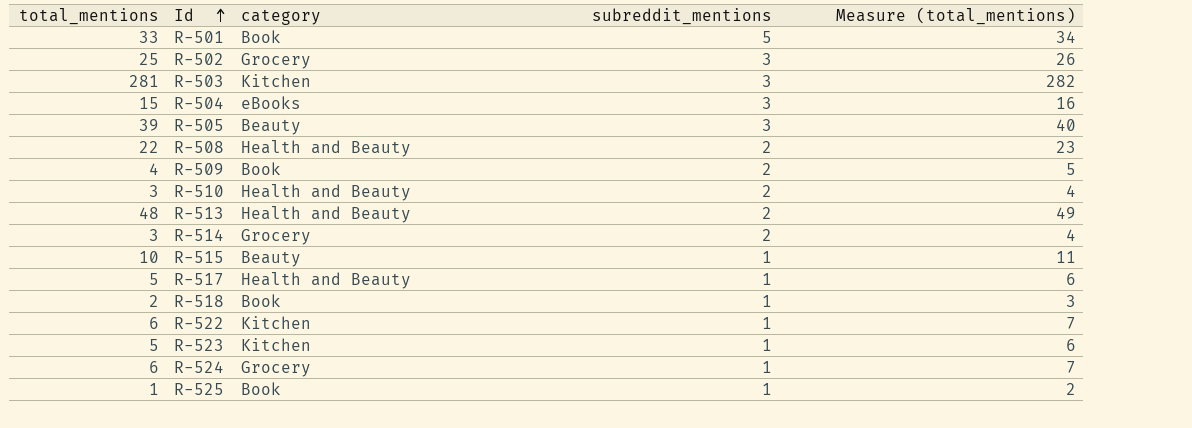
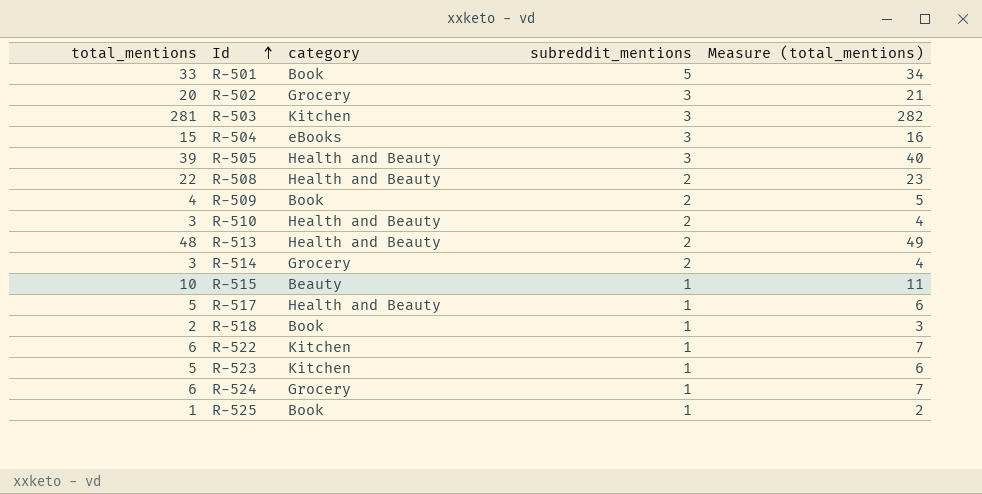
R-502 | total_mentions: 25 -> 20
R-502 | Measure (total_mentions): 26 -> 21
R-505 | category: Beauty -> Health and Beauty

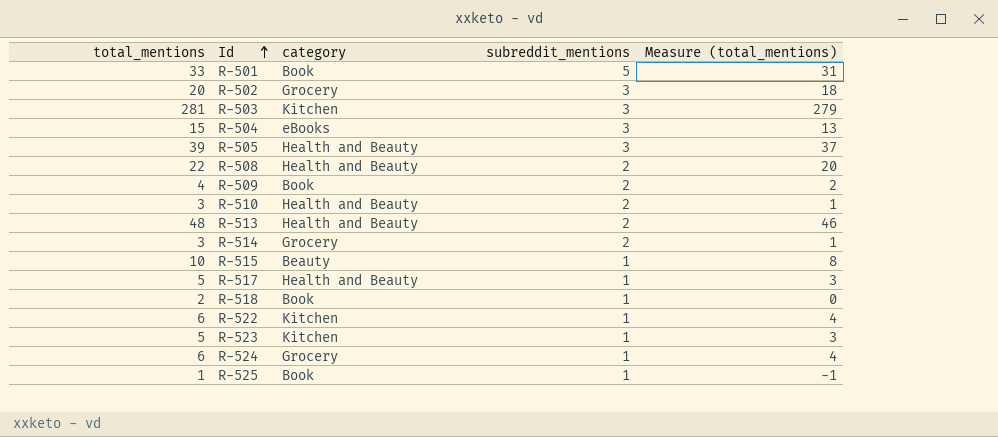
column Measure (total_mentions) | formula: [total_mentions] + 1 -> [total_mentions] - 2

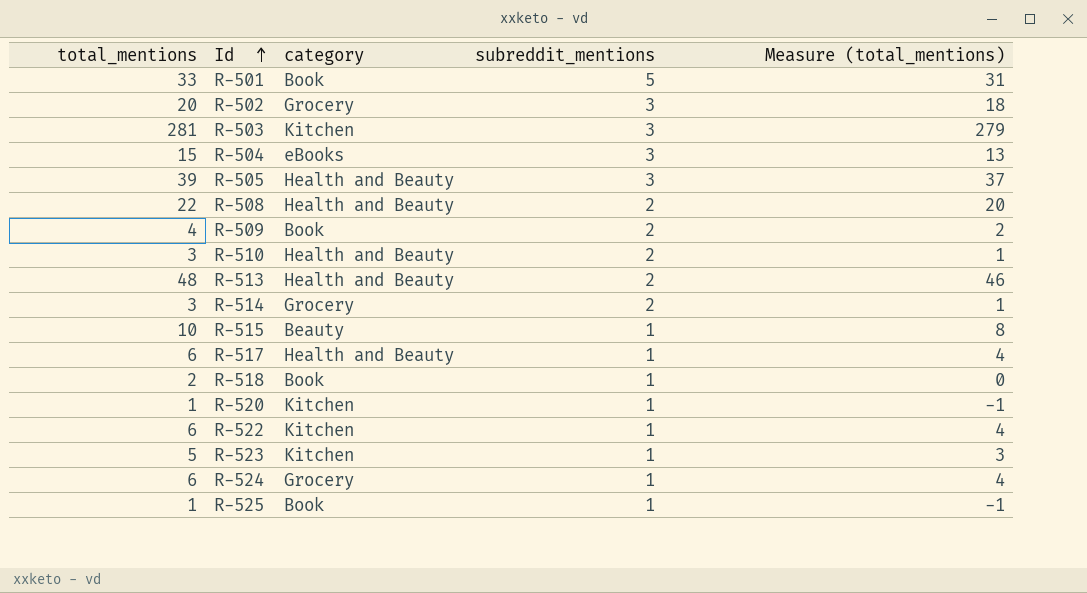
R-517 | total_mentions: 5 -> 6
R-517 | Measure (total_mentions): 3 -> 4
row R-520: none -> 1 | Kitchen | 1 | -1

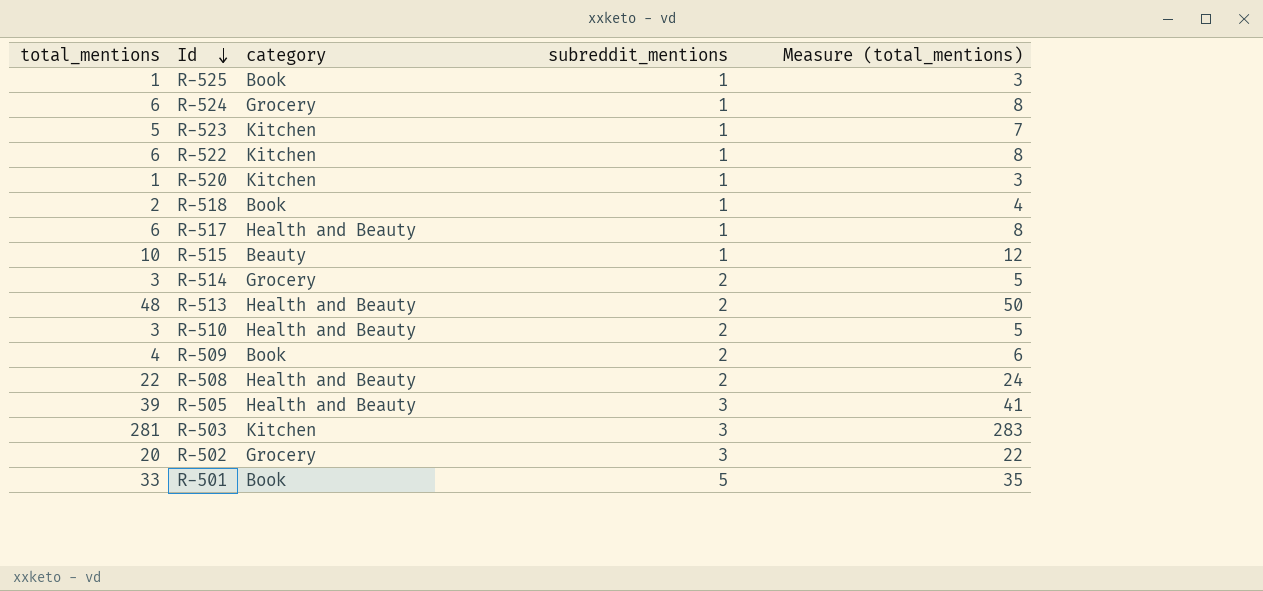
row order: Id ascending -> Id descending
column Measure (total_mentions) | formula: [total_mentions] - 2 -> [total_mentions] + 2
row R-504: 15 | eBooks | 3 | 13 -> none

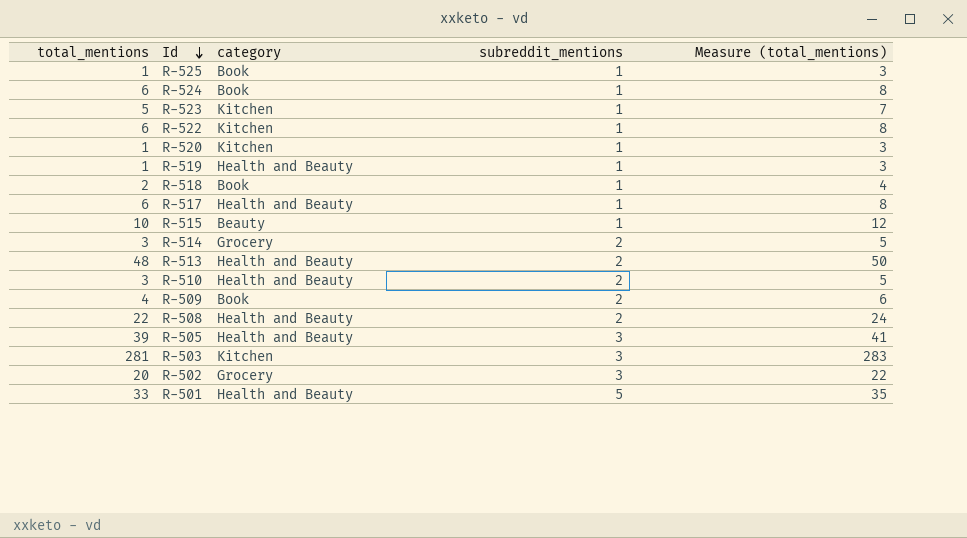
R-524 | category: Grocery -> Book
row R-519: none -> 1 | Health and Beauty | 1 | 3
R-501 | category: Book -> Health and Beauty

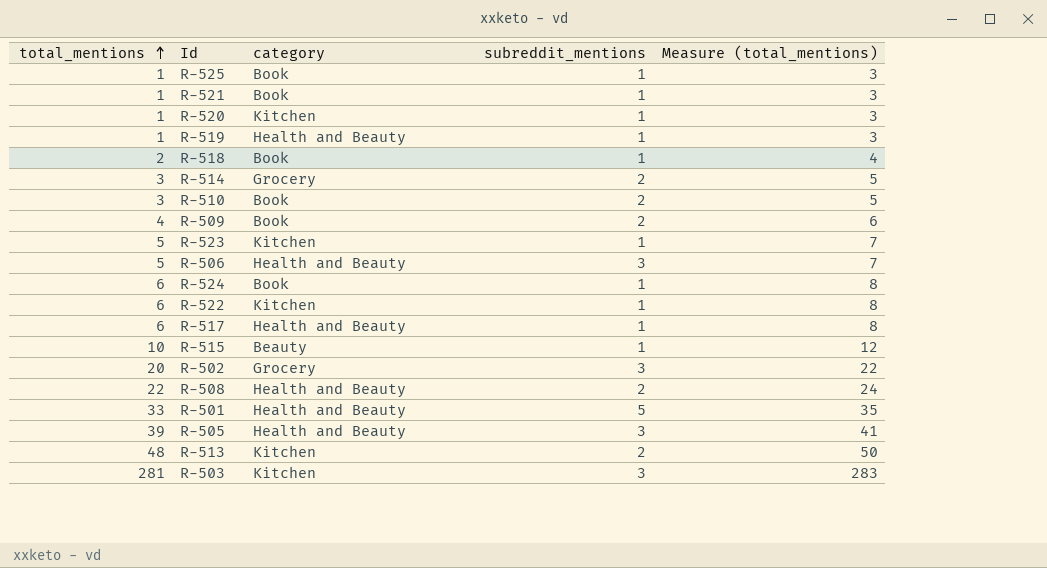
row order: Id descending -> total_mentions ascending
row R-521: none -> 1 | Book | 1 | 3
R-510 | category: Health and Beauty -> Book
row R-506: none -> 5 | Health and Beauty | 3 | 7
R-513 | category: Health and Beauty -> Kitchen

